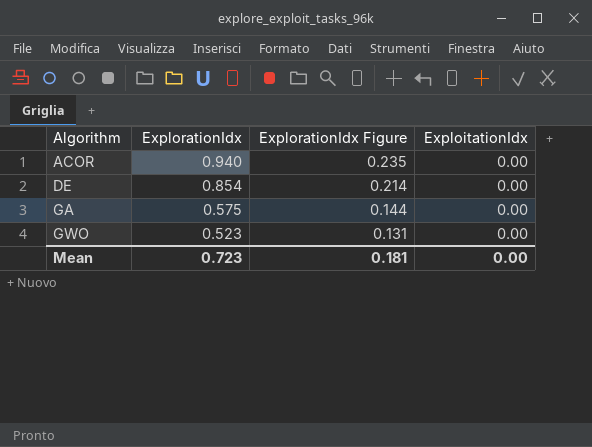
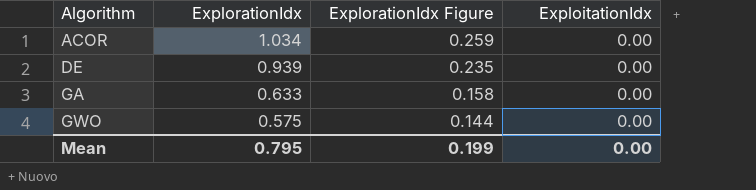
ACOR | ExplorationIdx: 0.940 -> 1.034
ACOR | ExplorationIdx Figure: 0.235 -> 0.259
DE | ExplorationIdx: 0.854 -> 0.939
DE | ExplorationIdx Figure: 0.214 -> 0.235
GA | ExplorationIdx: 0.575 -> 0.633
GA | ExplorationIdx Figure: 0.144 -> 0.158
GWO | ExplorationIdx: 0.523 -> 0.575
GWO | ExplorationIdx Figure: 0.131 -> 0.144
Mean | ExplorationIdx: 0.723 -> 0.795
Mean | ExplorationIdx Figure: 0.181 -> 0.199

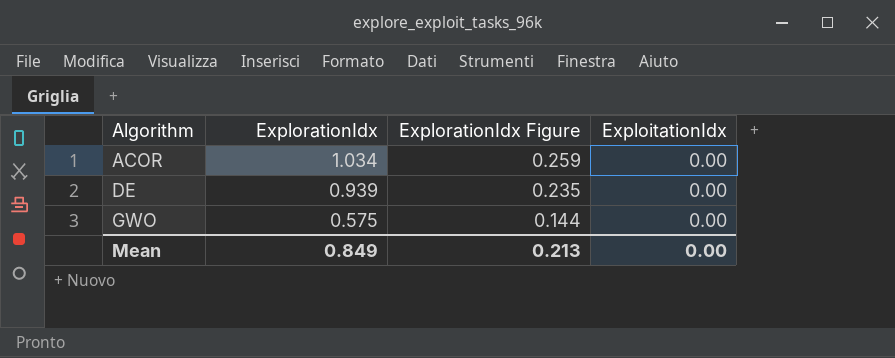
row GA: 0.633 | 0.158 | 0.00 -> none
Mean | ExplorationIdx: 0.795 -> 0.849
Mean | ExplorationIdx Figure: 0.199 -> 0.213

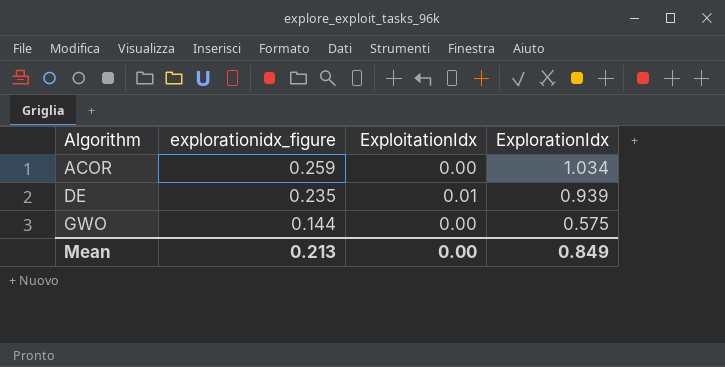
column name: ExplorationIdx Figure -> explorationidx_figure
column ExplorationIdx | position: 2 -> 4
DE | ExploitationIdx: 0.00 -> 0.01

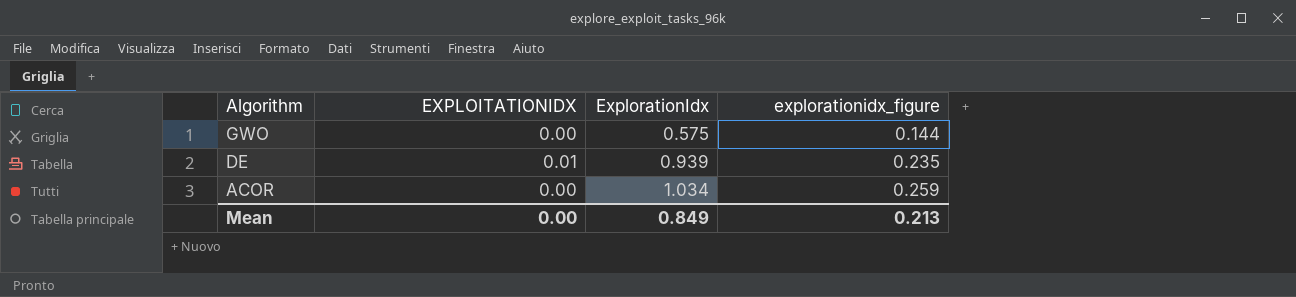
row order: Algorithm ascending -> Algorithm descending
column name: ExploitationIdx -> EXPLOITATIONIDX
column explorationidx_figure | position: 2 -> 4

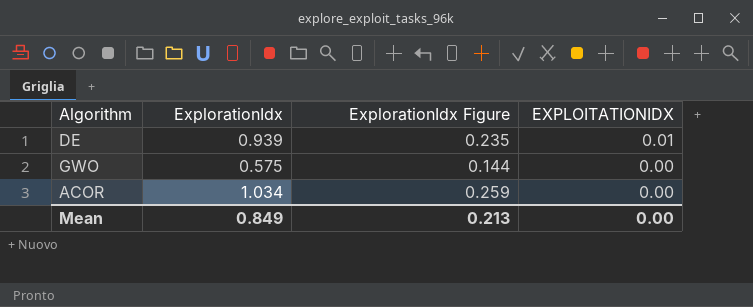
row order: Algorithm descending -> EXPLOITATIONIDX descending
column name: explorationidx_figure -> ExplorationIdx Figure
column EXPLOITATIONIDX | position: 2 -> 4

